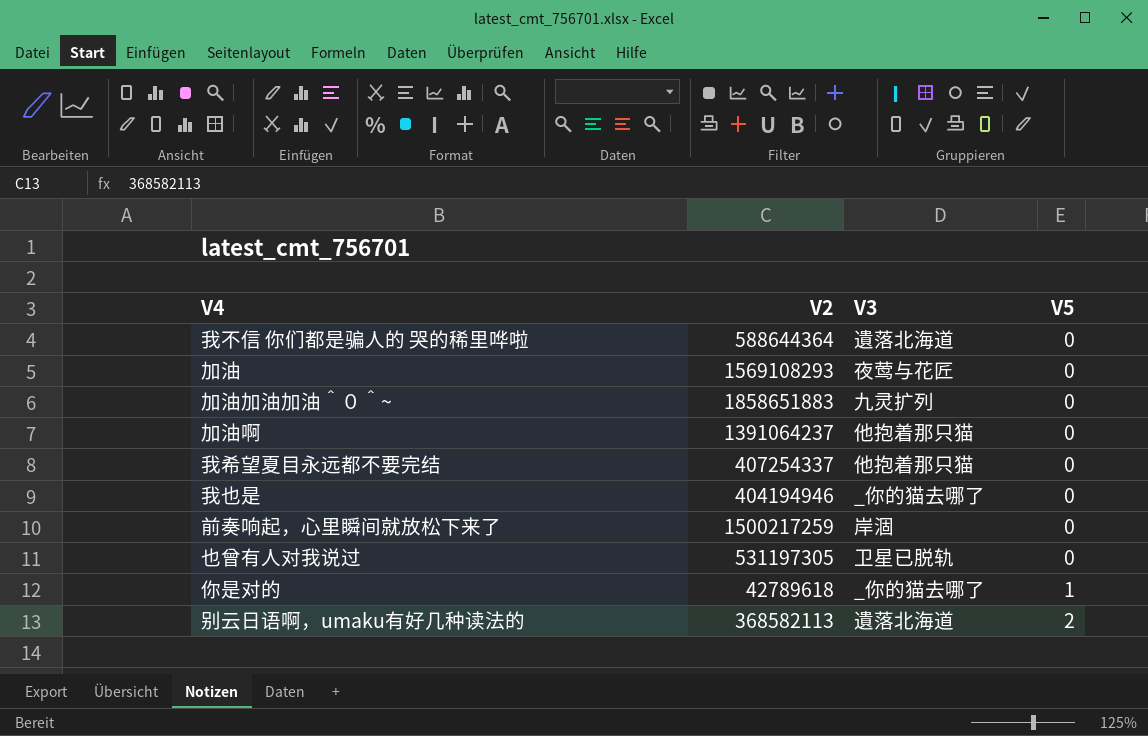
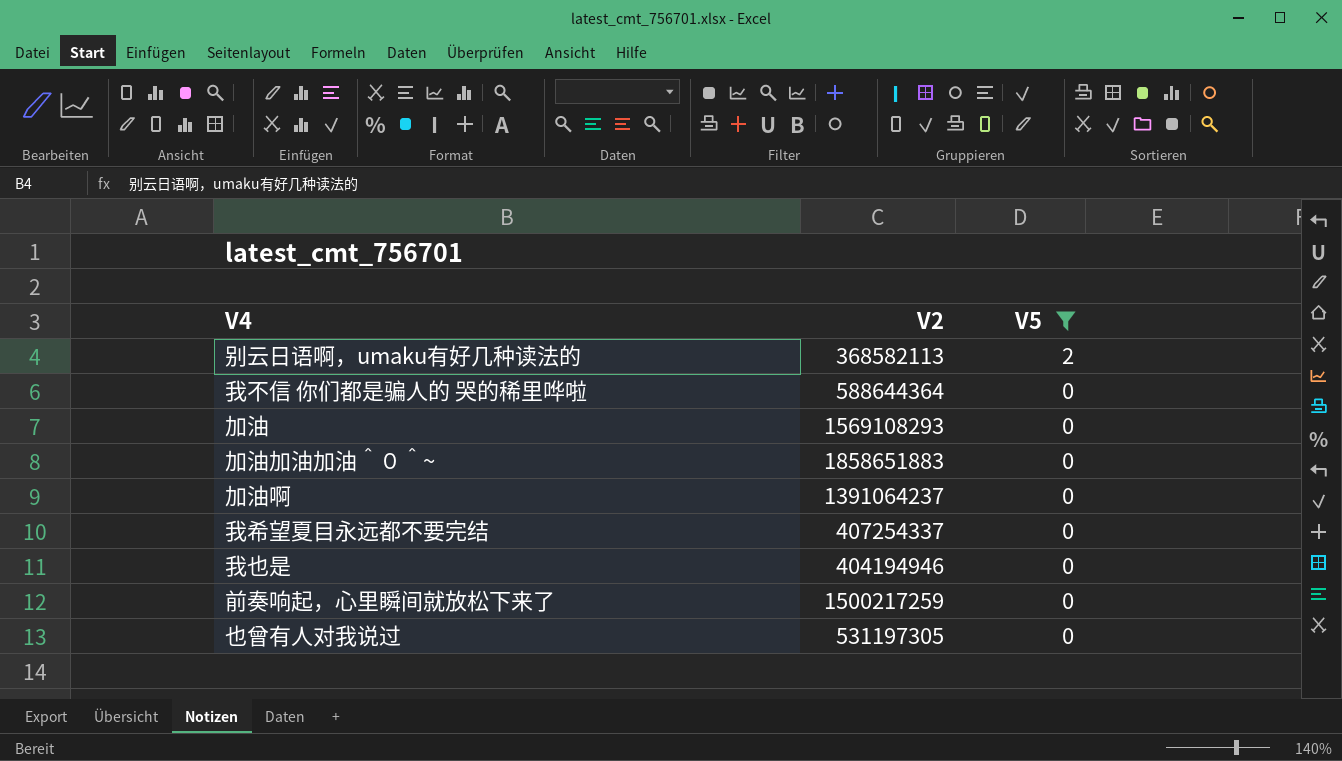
filter: none -> V5 != 1
row order: V5 ascending -> V5 descending
column V3 | position: 3 -> none

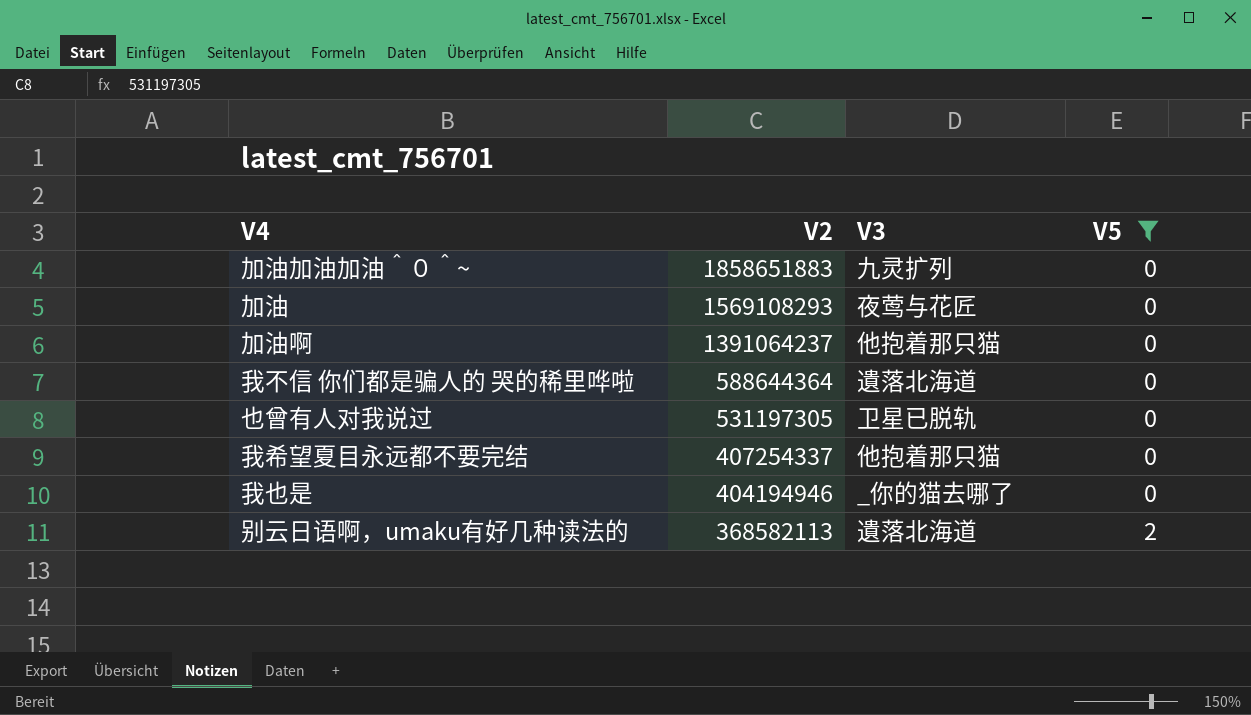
row order: V5 descending -> V2 descending
column V3 | position: none -> 3
row 前奏响起，心里瞬间就放松下来了: 1500217259 | 0 -> none

